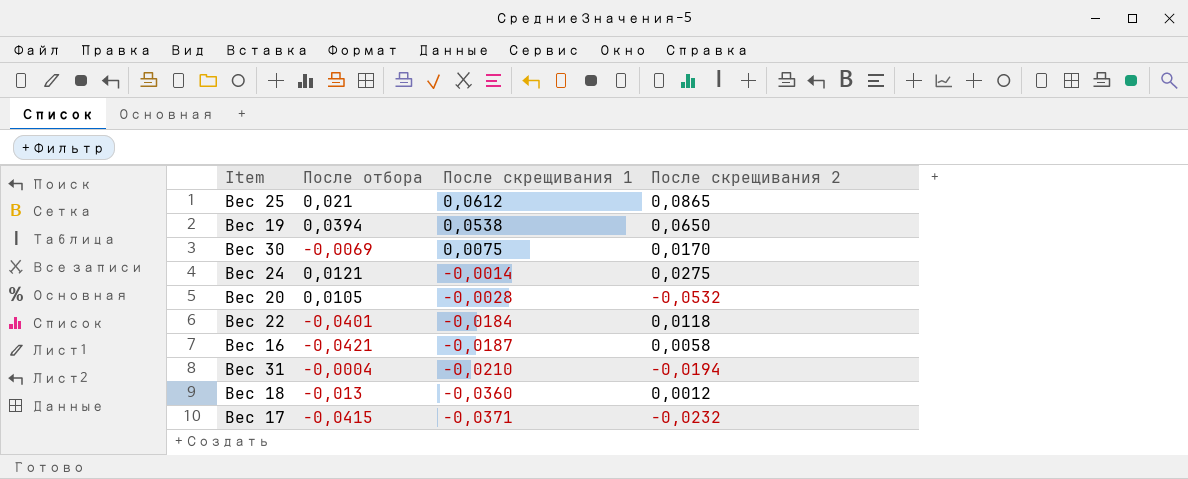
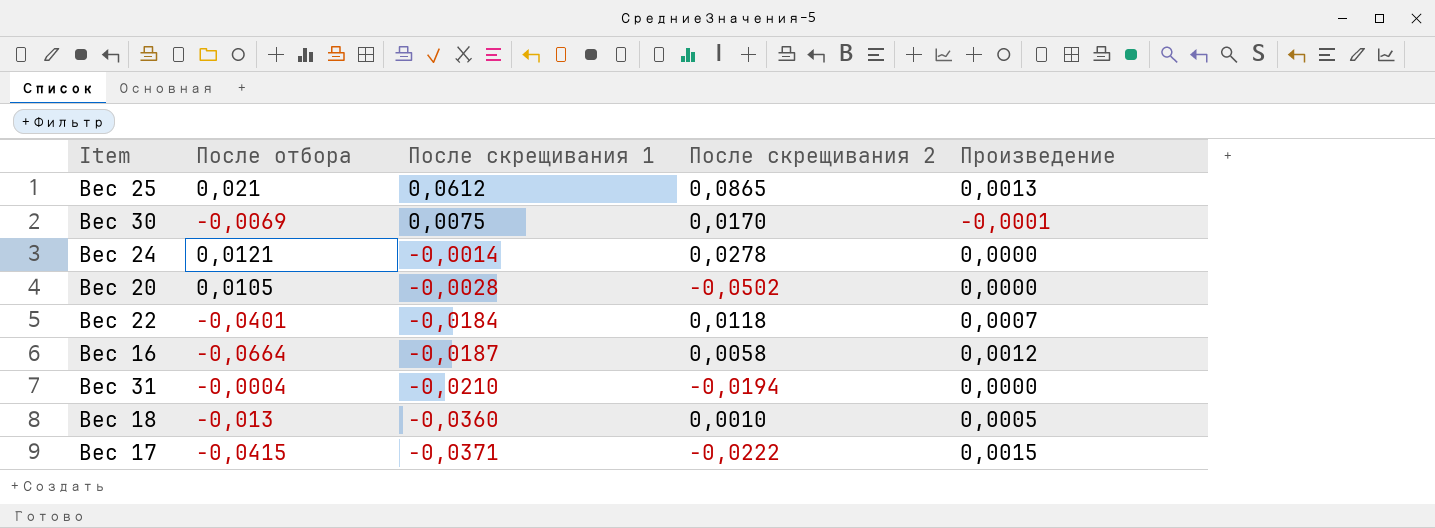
column Произведение | formula: none -> [После отбора] * [После скрещивания 1]
row Вес 19: 0,0394 | 0,0538 | 0,0650 -> none
Вес 24 | После скрещивания 2: 0,0275 -> 0,0278
Вес 20 | После скрещивания 2: -0,0532 -> -0,0502
Вес 16 | После отбора: -0,0421 -> -0,0664
Вес 18 | После скрещивания 2: 0,0012 -> 0,0010
Вес 17 | После скрещивания 2: -0,0232 -> -0,0222

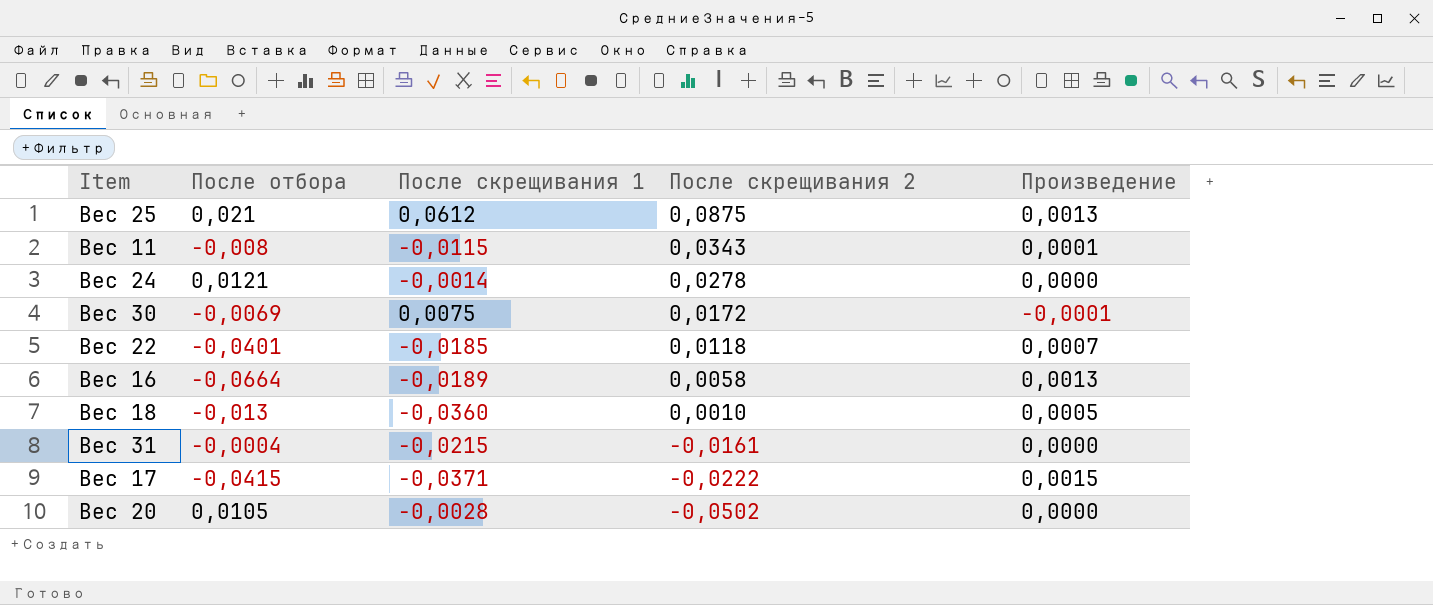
row order: После скрещивания 1 descending -> После скрещивания 2 descending
Вес 25 | После скрещивания 2: 0,0865 -> 0,0875
row Вес 11: none -> -0,008 | -0,0115 | 0,0343 | 0,0001
Вес 30 | После скрещивания 2: 0,0170 -> 0,0172
Вес 22 | После скрещивания 1: -0,0184 -> -0,0185
Вес 16 | После скрещивания 1: -0,0187 -> -0,0189
Вес 16 | Произведение: 0,0012 -> 0,0013
Вес 31 | После скрещивания 1: -0,0210 -> -0,0215
Вес 31 | После скрещивания 2: -0,0194 -> -0,0161

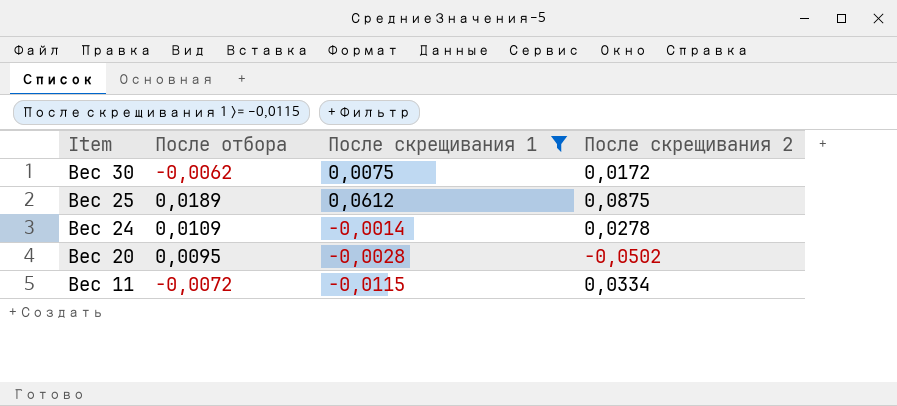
filter: none -> После скрещивания 1 >= -0,0115
row order: После скрещивания 2 descending -> Item descending
column Произведение | formula: [После отбора] * [После скрещивания 1] -> none
Вес 30 | После отбора: -0,0069 -> -0,0062
Вес 25 | После отбора: 0,021 -> 0,0189
Вес 24 | После отбора: 0,0121 -> 0,0109
Вес 20 | После отбора: 0,0105 -> 0,0095
Вес 11 | После отбора: -0,008 -> -0,0072
Вес 11 | После скрещивания 2: 0,0343 -> 0,0334

